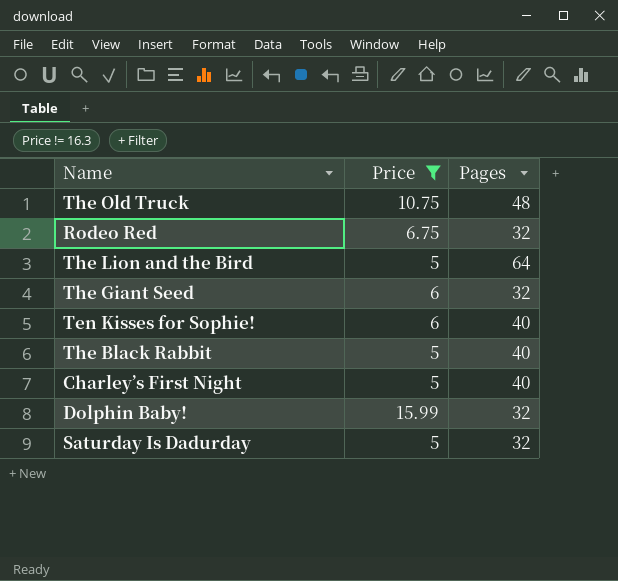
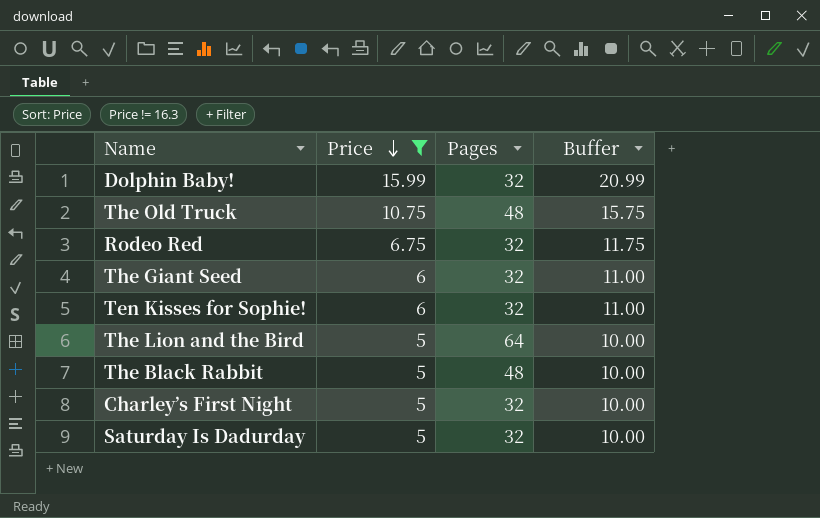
row order: none -> Price descending
column Buffer | formula: none -> [Price] + 5
Ten Kisses for Sophie! | Pages: 40 -> 32
The Black Rabbit | Pages: 40 -> 48
Charley’s First Night | Pages: 40 -> 32

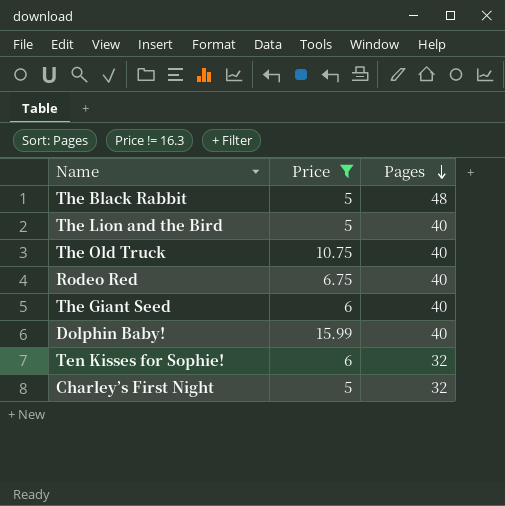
row order: Price descending -> Pages descending
column Buffer | formula: [Price] + 5 -> none
row Saturday Is Dadurday: 5 | 32 | 10.00 -> none
The Lion and the Bird | Pages: 64 -> 40
The Old Truck | Pages: 48 -> 40
Rodeo Red | Pages: 32 -> 40
The Giant Seed | Pages: 32 -> 40
Dolphin Baby! | Pages: 32 -> 40

